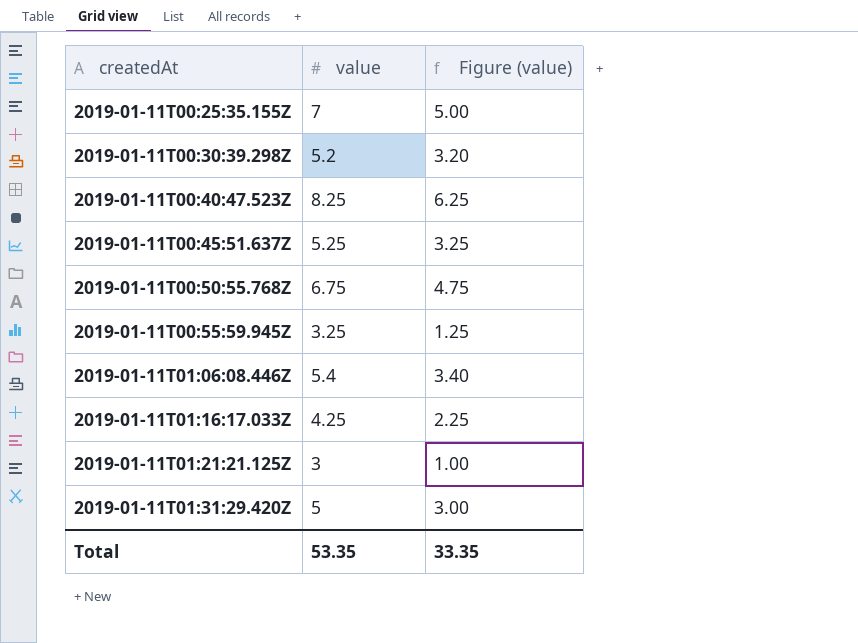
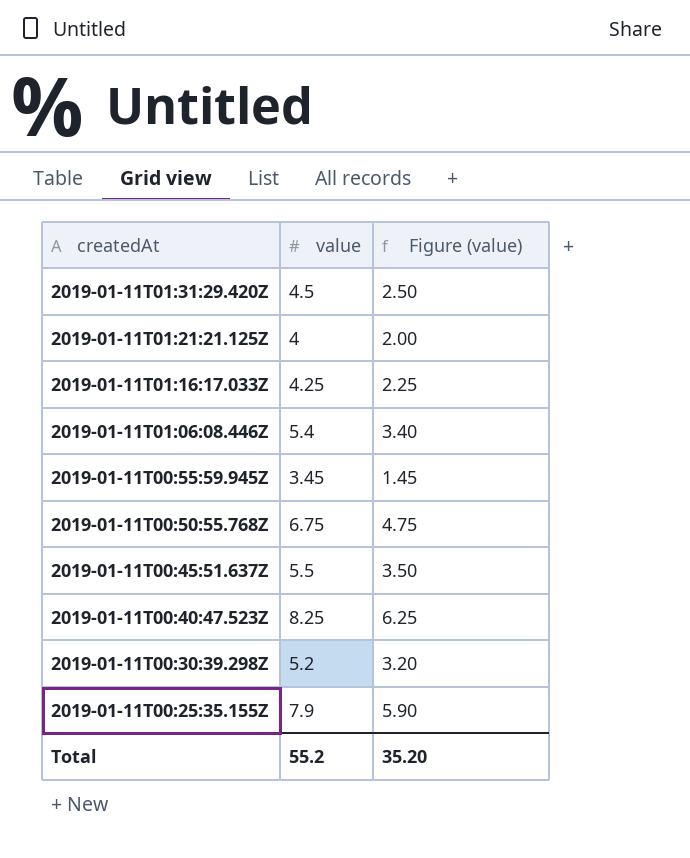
row order: createdAt ascending -> createdAt descending
2019-01-11T01:31:29.420Z | value: 5 -> 4.5
2019-01-11T01:31:29.420Z | Figure (value): 3.00 -> 2.50
2019-01-11T01:21:21.125Z | value: 3 -> 4
2019-01-11T01:21:21.125Z | Figure (value): 1.00 -> 2.00
2019-01-11T00:55:59.945Z | value: 3.25 -> 3.45
2019-01-11T00:55:59.945Z | Figure (value): 1.25 -> 1.45
2019-01-11T00:45:51.637Z | value: 5.25 -> 5.5
2019-01-11T00:45:51.637Z | Figure (value): 3.25 -> 3.50
2019-01-11T00:25:35.155Z | value: 7 -> 7.9
2019-01-11T00:25:35.155Z | Figure (value): 5.00 -> 5.90
Total | value: 53.35 -> 55.2
Total | Figure (value): 33.35 -> 35.20

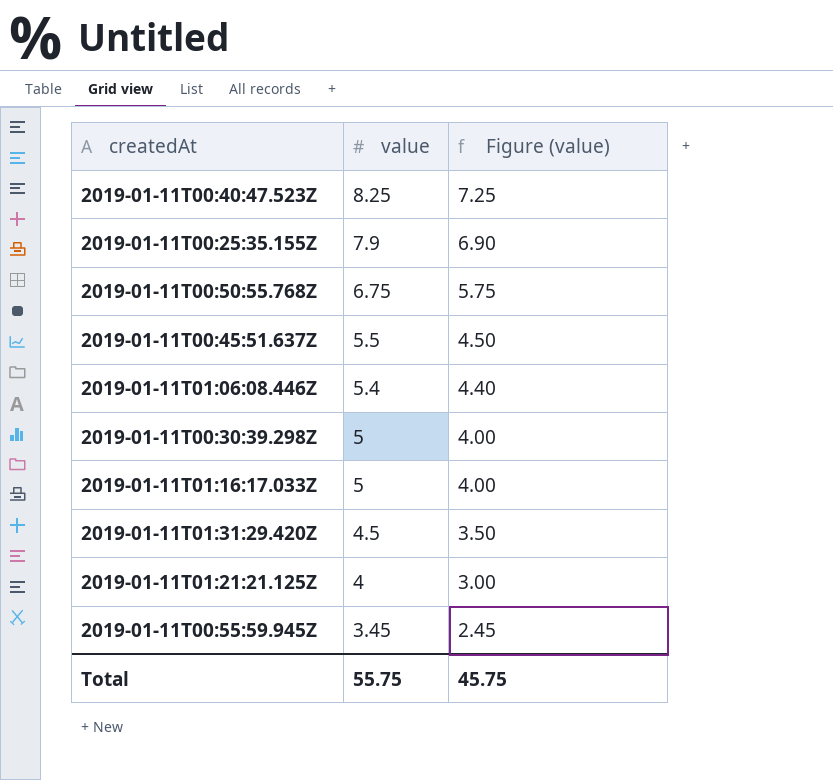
row order: createdAt descending -> value descending
column Figure (value) | formula: [value] - 2 -> [value] - 1
2019-01-11T00:30:39.298Z | value: 5.2 -> 5
2019-01-11T01:16:17.033Z | value: 4.25 -> 5
Total | value: 55.2 -> 55.75
Total | Figure (value): 35.20 -> 45.75

